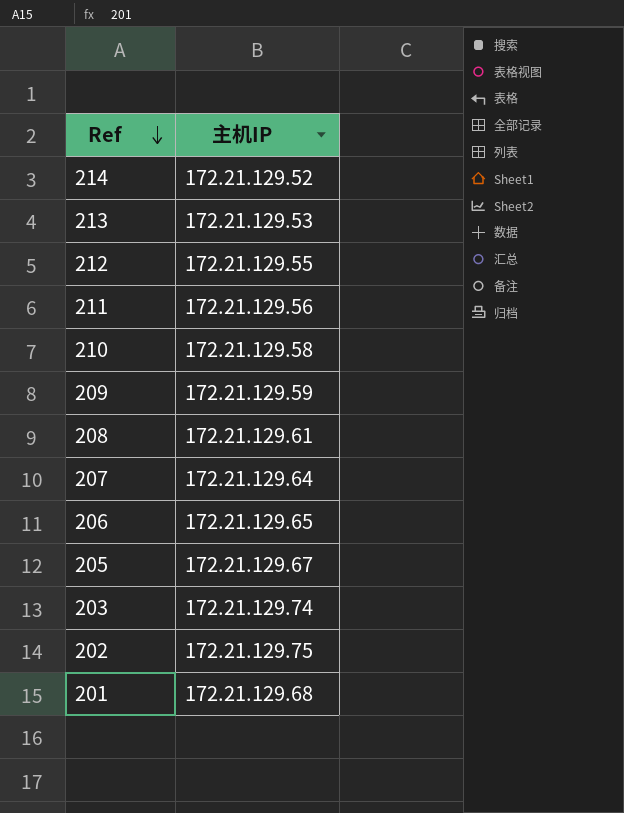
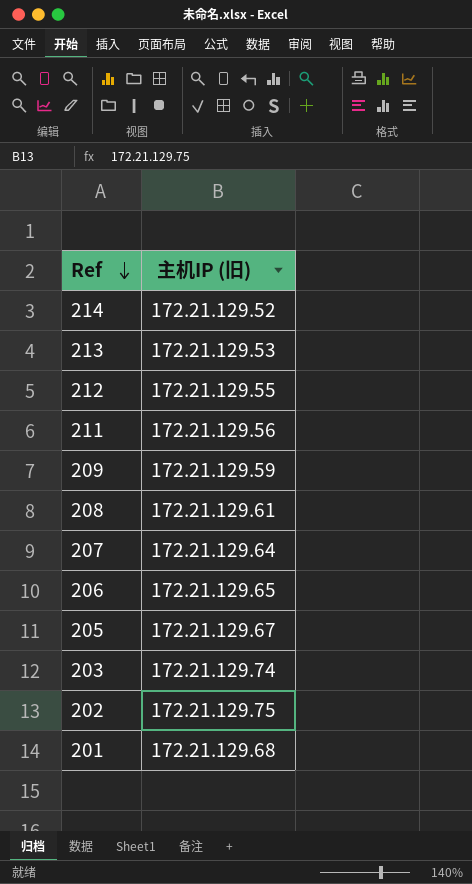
column name: 主机IP -> 主机IP (旧)
row 210: 172.21.129.58 -> none

